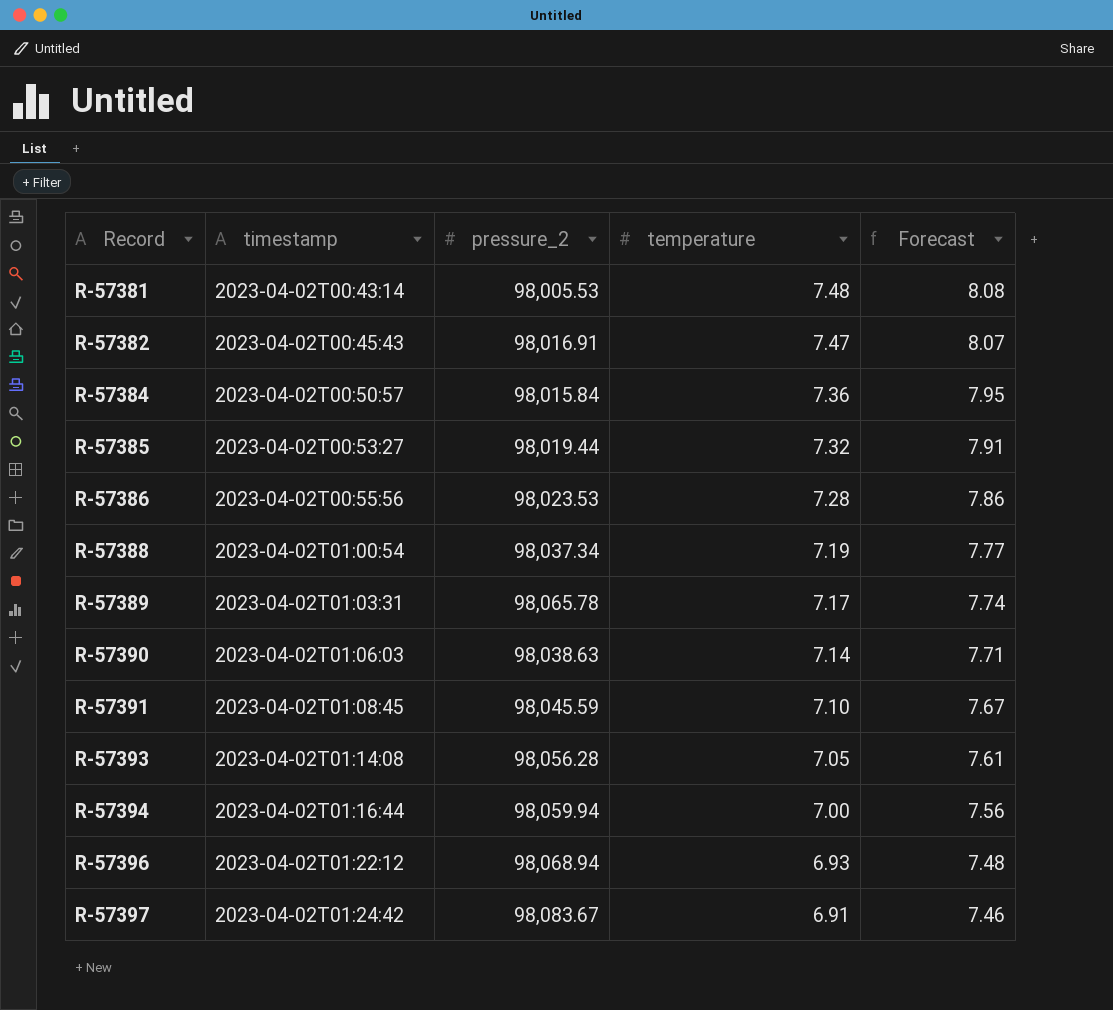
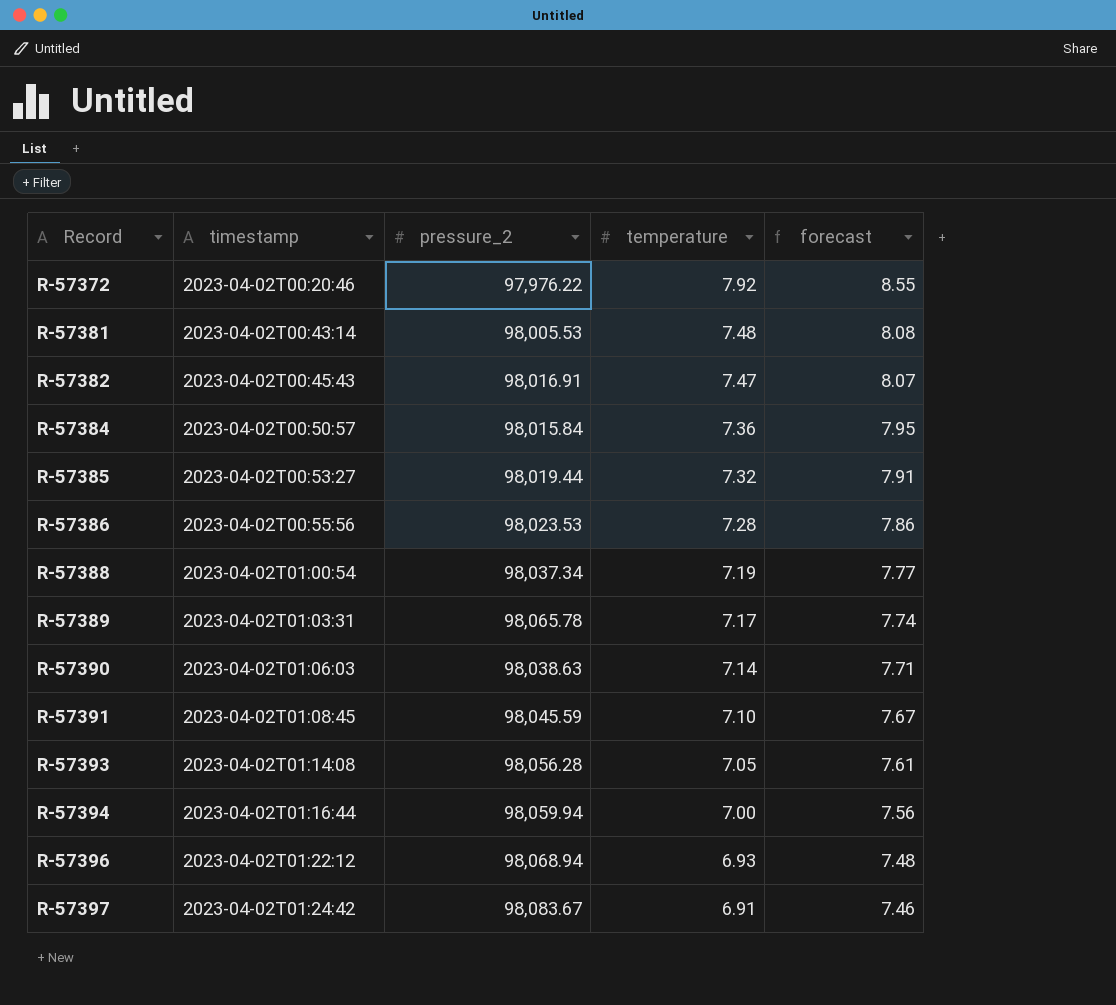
column name: Forecast -> forecast
row R-57372: none -> 2023-04-02T00:20:46 | 97,976.22 | 7.92 | 8.55

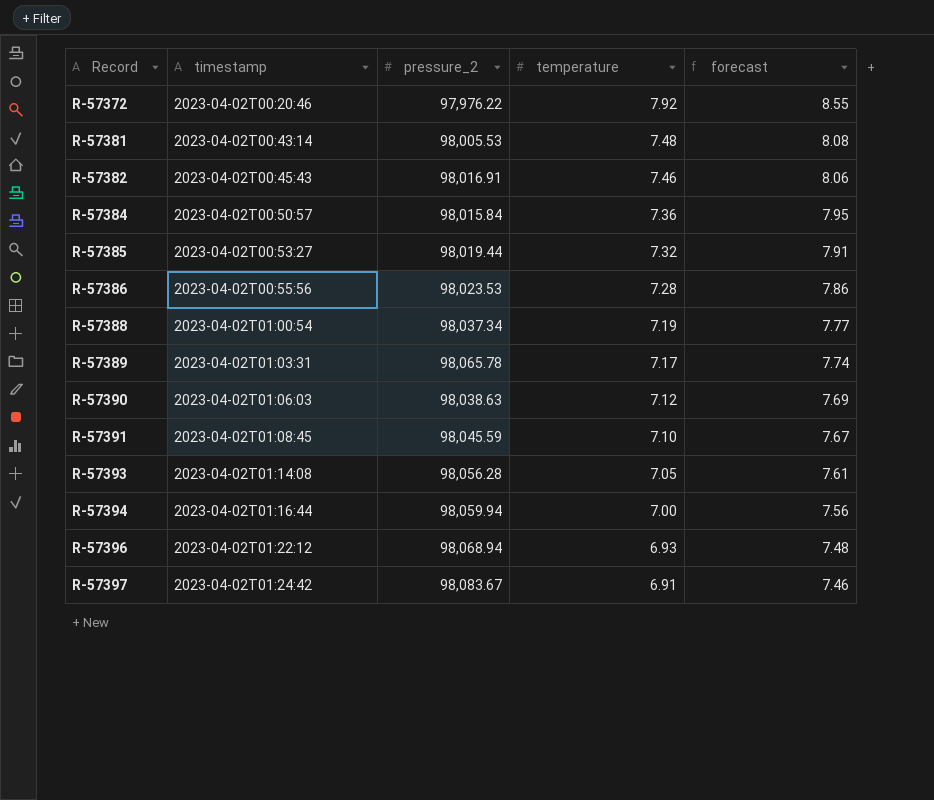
R-57382 | temperature: 7.47 -> 7.46
R-57382 | forecast: 8.07 -> 8.06
R-57390 | temperature: 7.14 -> 7.12
R-57390 | forecast: 7.71 -> 7.69

